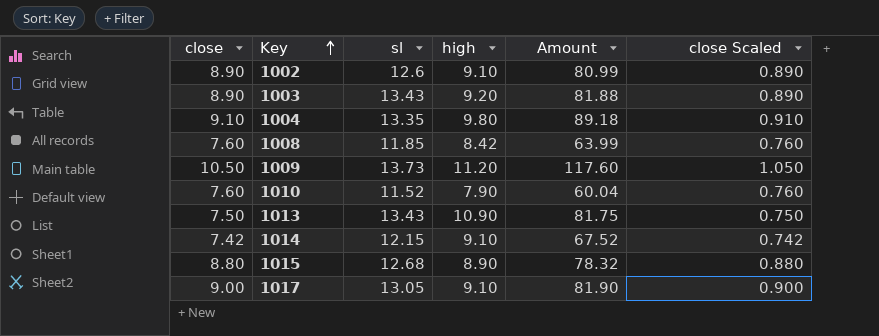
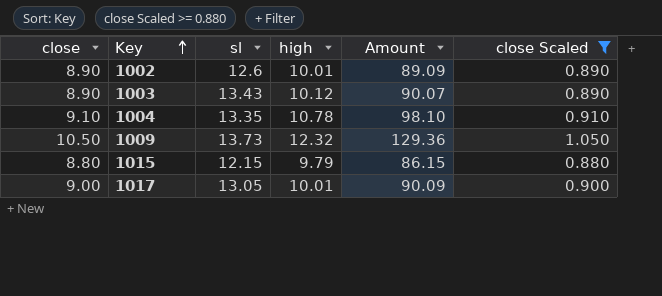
filter: none -> close Scaled >= 0.880
1002 | high: 9.10 -> 10.01
1002 | Amount: 80.99 -> 89.09
1003 | high: 9.20 -> 10.12
1003 | Amount: 81.88 -> 90.07
1004 | high: 9.80 -> 10.78
1004 | Amount: 89.18 -> 98.10
1009 | high: 11.20 -> 12.32
1009 | Amount: 117.60 -> 129.36
1015 | sl: 12.68 -> 12.15
1015 | high: 8.90 -> 9.79
1015 | Amount: 78.32 -> 86.15
1017 | high: 9.10 -> 10.01
1017 | Amount: 81.90 -> 90.09

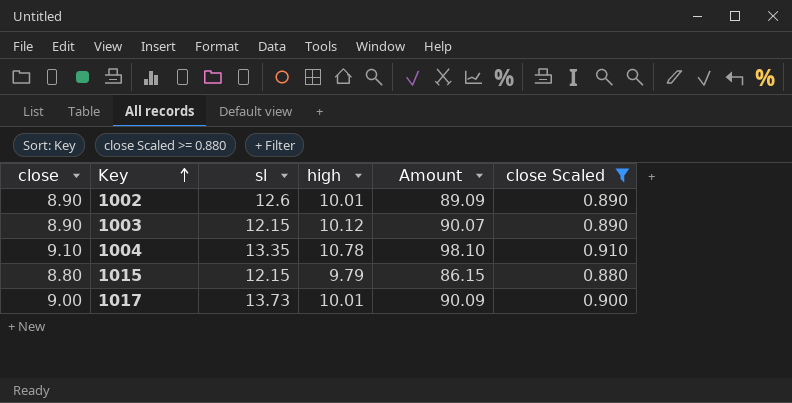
row 1009: 10.50 | 13.73 | 12.32 | 129.36 | 1.050 -> none
1003 | sl: 13.43 -> 12.15
1017 | sl: 13.05 -> 13.73

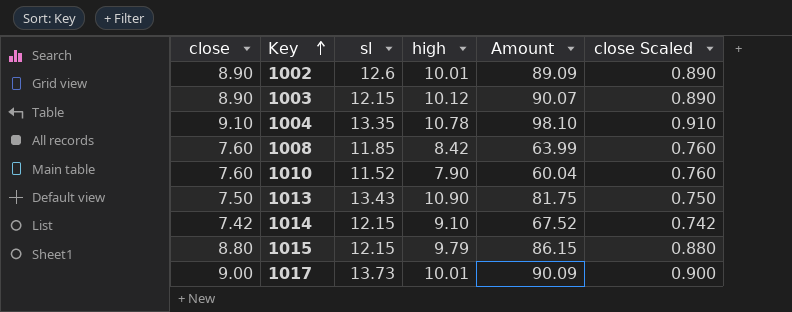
filter: close Scaled >= 0.880 -> none

